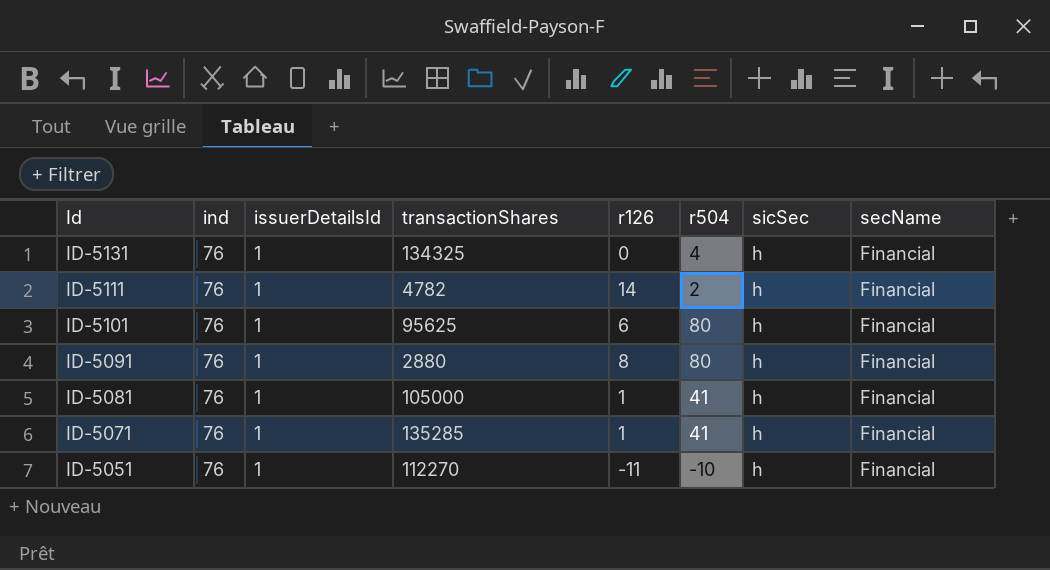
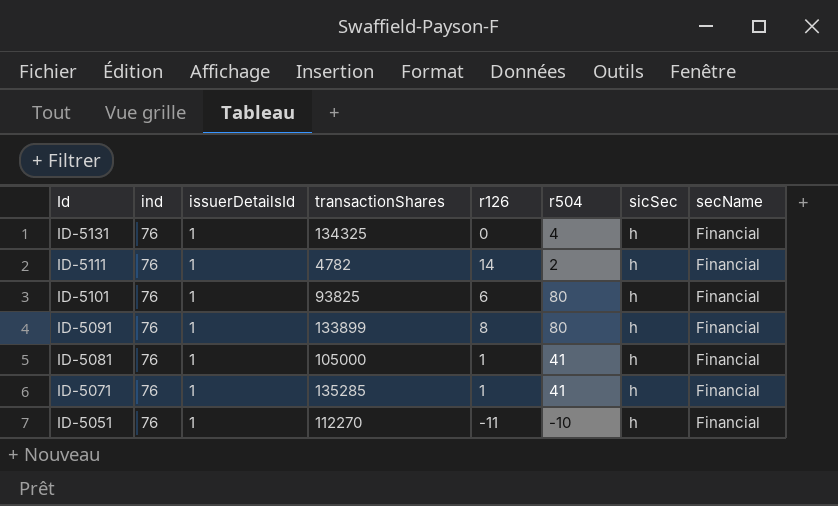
ID-5101 | transactionShares: 95625 -> 93825
ID-5091 | transactionShares: 2880 -> 133899

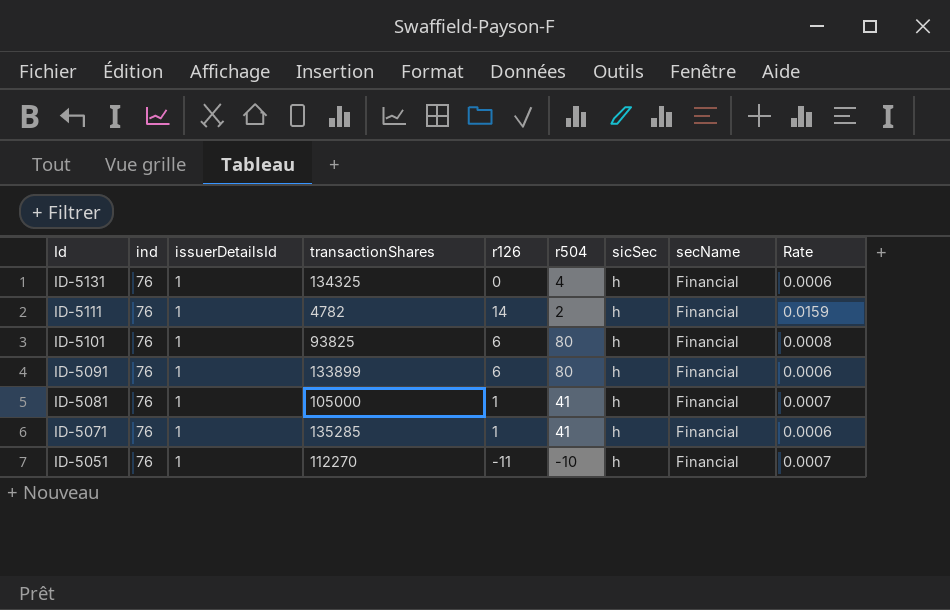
column Rate | formula: none -> [ind] / [transactionShares]
ID-5091 | r126: 8 -> 6

